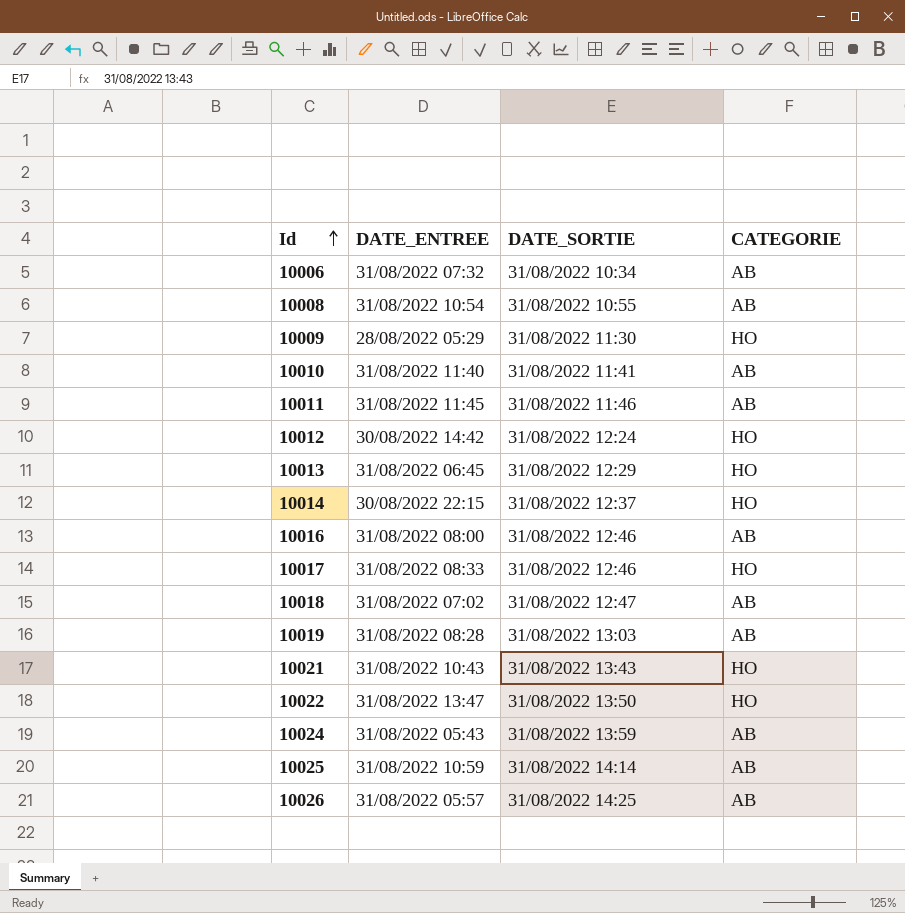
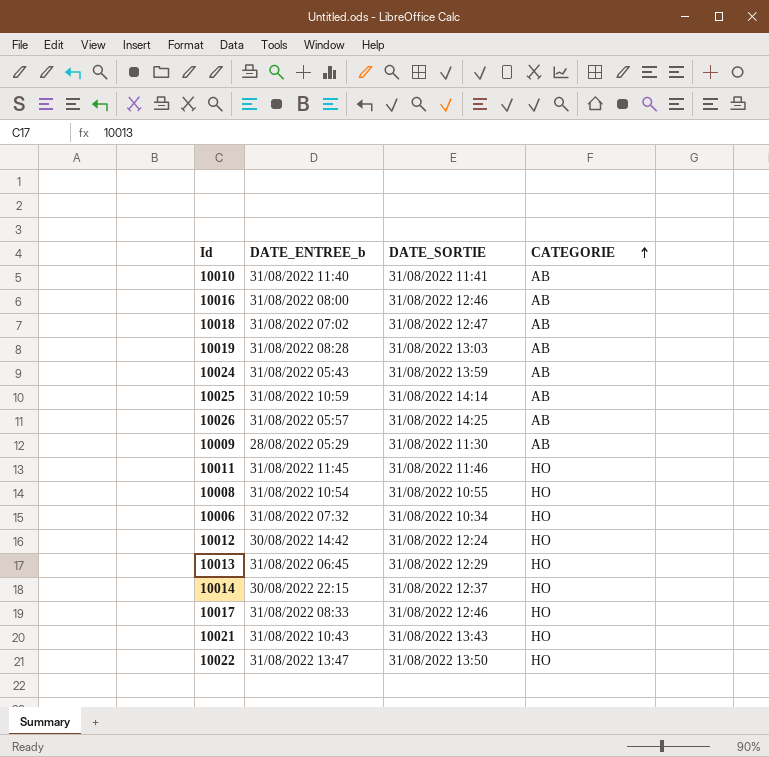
row order: Id ascending -> CATEGORIE ascending
column name: DATE_ENTREE -> DATE_ENTREE_b
10009 | CATEGORIE: HO -> AB
10011 | CATEGORIE: AB -> HO
10008 | CATEGORIE: AB -> HO
10006 | CATEGORIE: AB -> HO

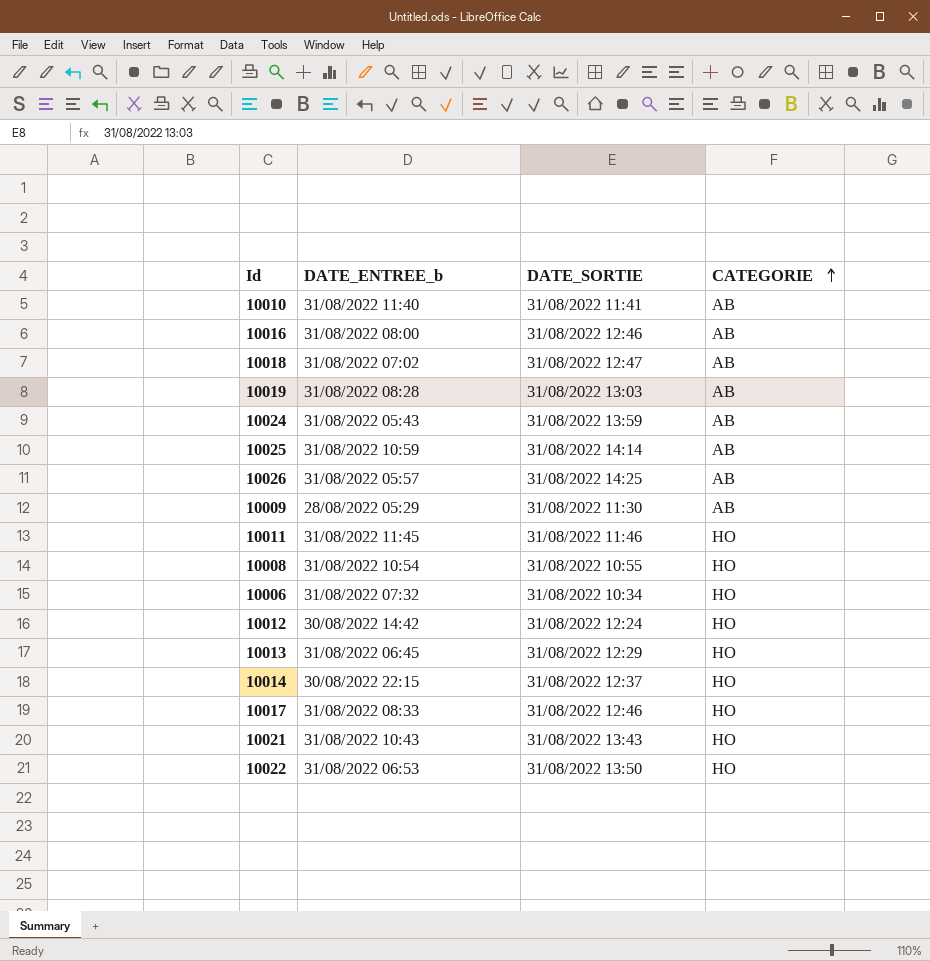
10022 | DATE_ENTREE_b: 31/08/2022 13:47 -> 31/08/2022 06:53

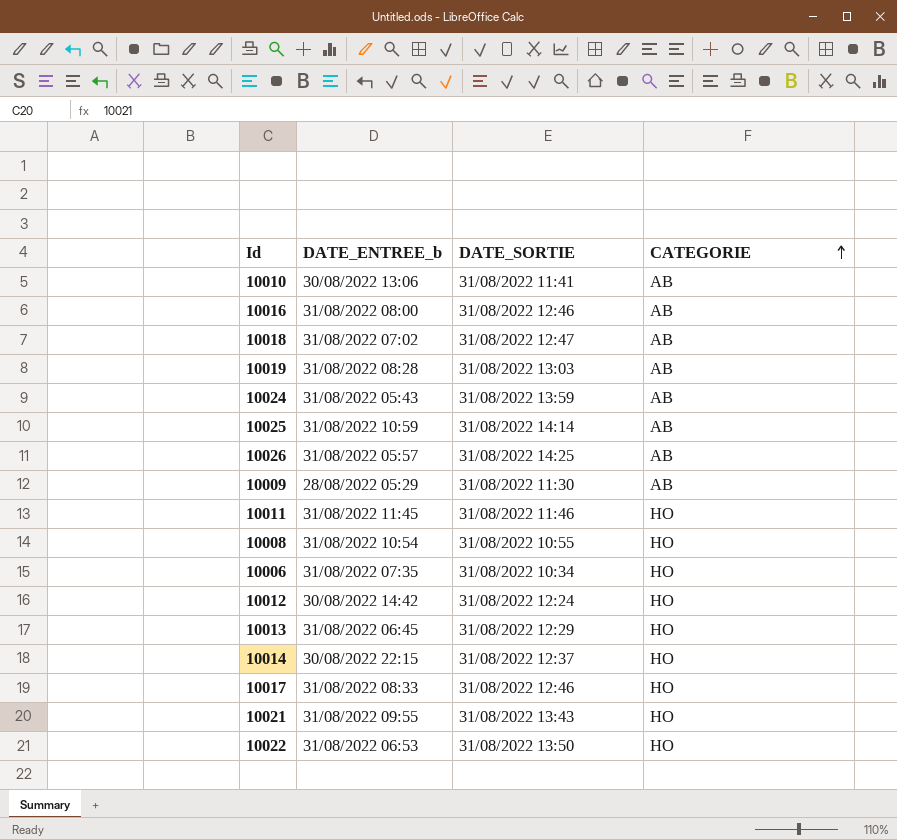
10010 | DATE_ENTREE_b: 31/08/2022 11:40 -> 30/08/2022 13:06
10006 | DATE_ENTREE_b: 31/08/2022 07:32 -> 31/08/2022 07:35
10021 | DATE_ENTREE_b: 31/08/2022 10:43 -> 31/08/2022 09:55

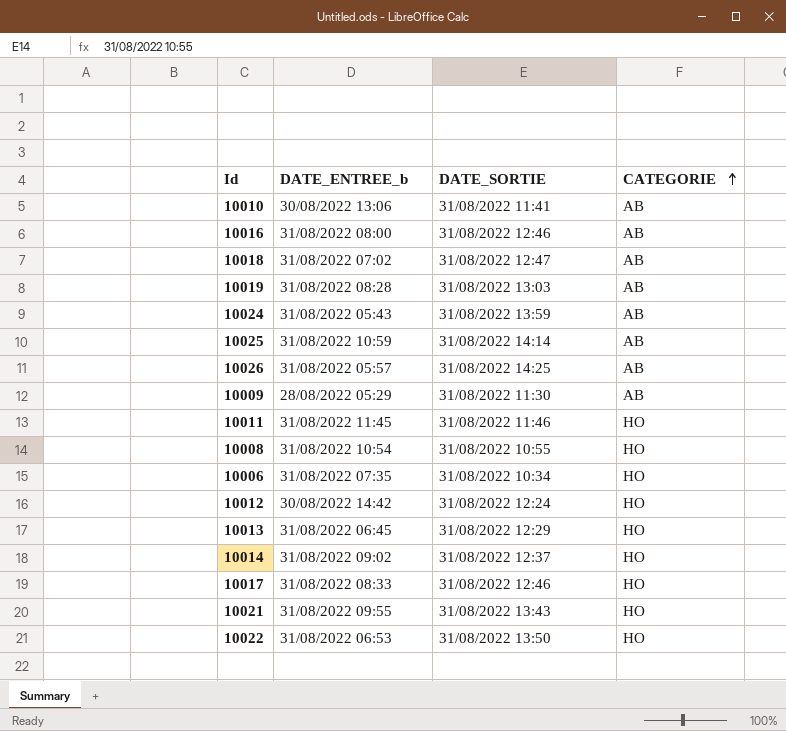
10014 | DATE_ENTREE_b: 30/08/2022 22:15 -> 31/08/2022 09:02

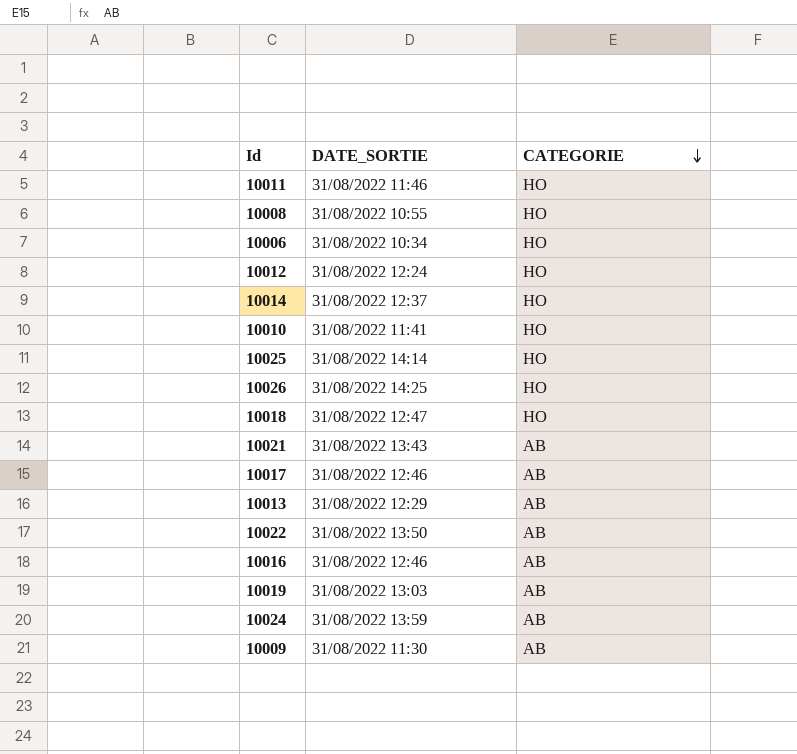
row order: CATEGORIE ascending -> CATEGORIE descending
column DATE_ENTREE_b | position: 2 -> none
10010 | CATEGORIE: AB -> HO
10025 | CATEGORIE: AB -> HO
10026 | CATEGORIE: AB -> HO
10018 | CATEGORIE: AB -> HO
10021 | CATEGORIE: HO -> AB
10017 | CATEGORIE: HO -> AB
10013 | CATEGORIE: HO -> AB
10022 | CATEGORIE: HO -> AB

